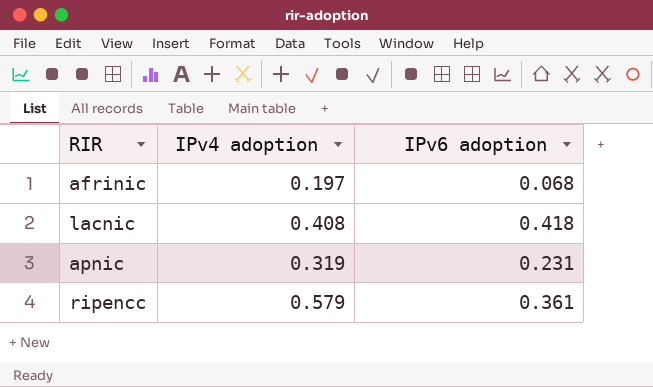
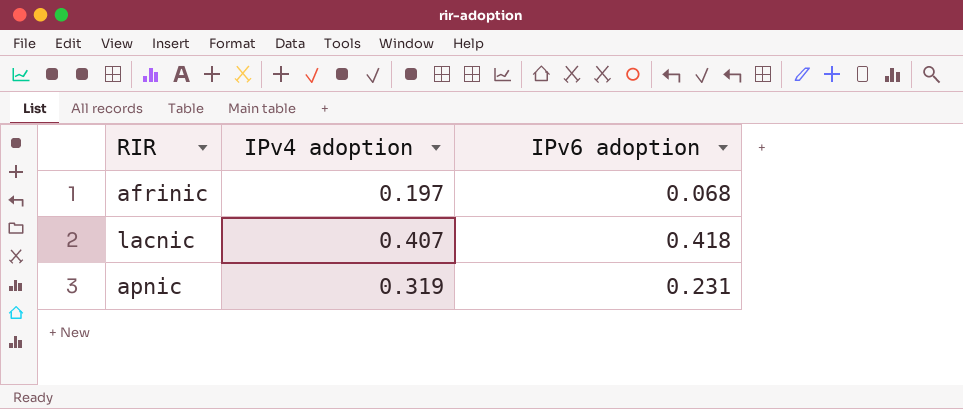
row ripencc: 0.579 | 0.361 -> none
lacnic | IPv4 adoption: 0.408 -> 0.407

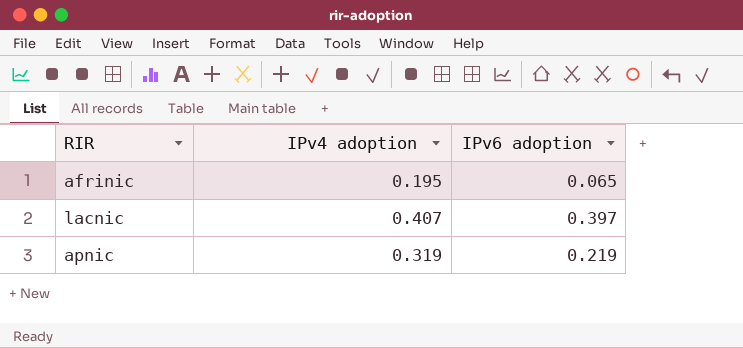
afrinic | IPv4 adoption: 0.197 -> 0.195
afrinic | IPv6 adoption: 0.068 -> 0.065
lacnic | IPv6 adoption: 0.418 -> 0.397
apnic | IPv6 adoption: 0.231 -> 0.219

